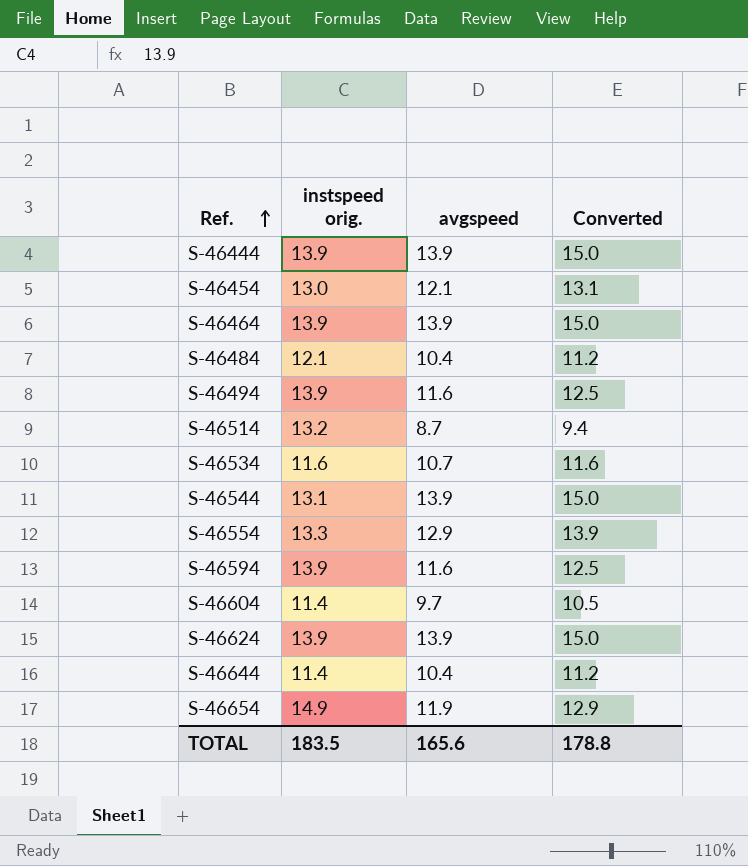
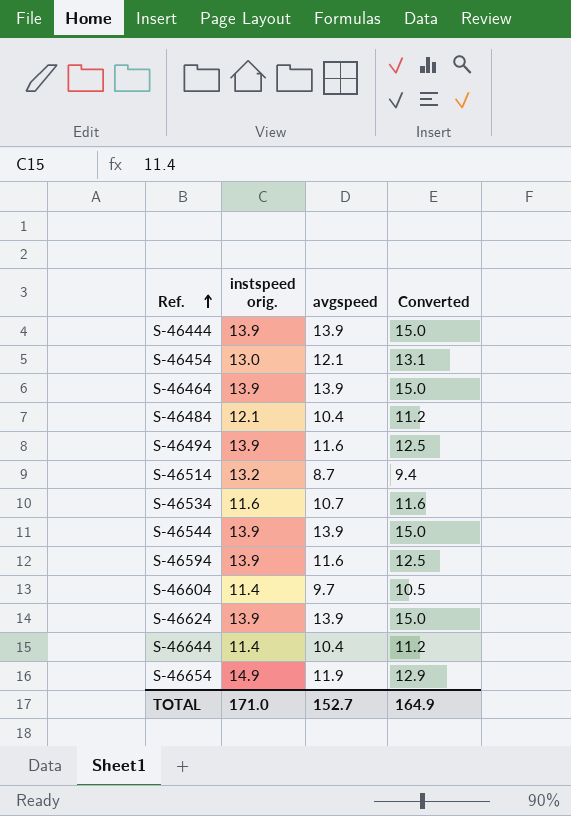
row S-46554: 13.3 | 12.9 | 13.9 -> none
S-46544 | instspeed orig.: 13.1 -> 13.9
TOTAL | instspeed orig.: 183.5 -> 171.0
TOTAL | avgspeed: 165.6 -> 152.7
TOTAL | Converted: 178.8 -> 164.9

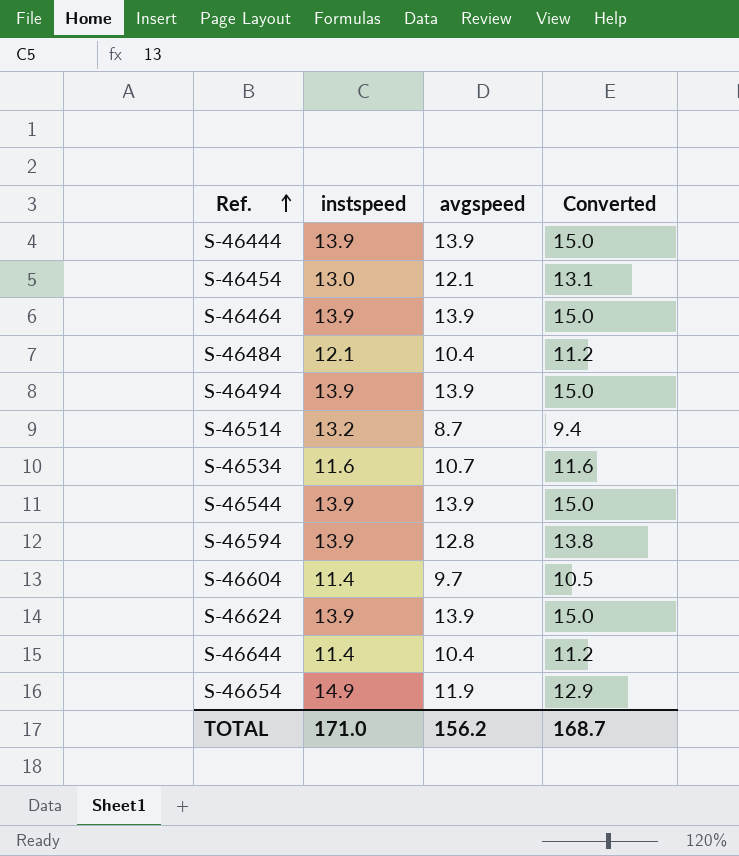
column name: instspeed orig. -> instspeed
S-46494 | avgspeed: 11.6 -> 13.9
S-46494 | Converted: 12.5 -> 15.0
S-46594 | avgspeed: 11.6 -> 12.8
S-46594 | Converted: 12.5 -> 13.8
TOTAL | avgspeed: 152.7 -> 156.2
TOTAL | Converted: 164.9 -> 168.7

